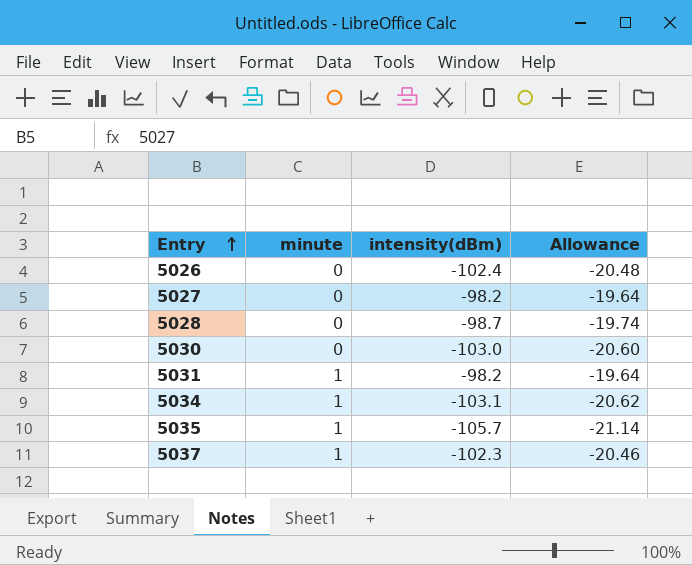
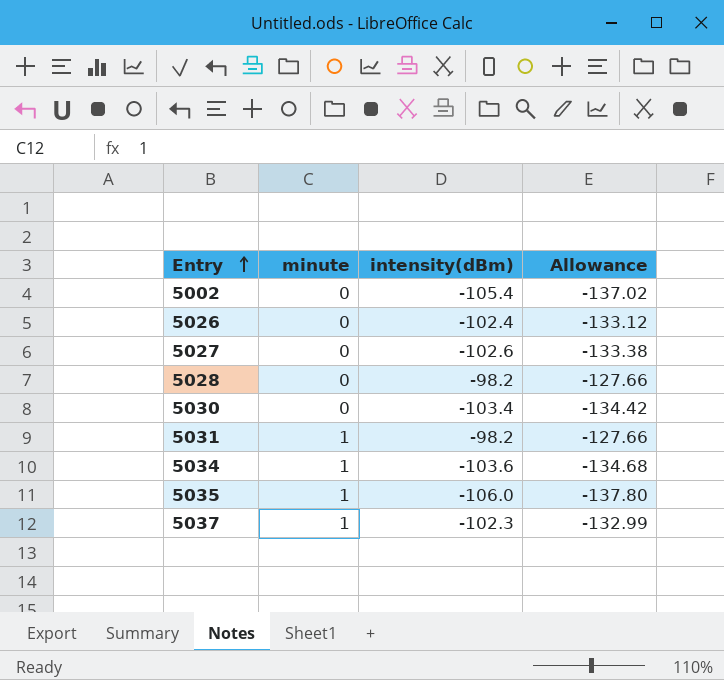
column Allowance | formula: [intensity(dBm)] * 0.2 -> [intensity(dBm)] * 1.3
row 5002: none -> 0 | -105.4 | -137.02
5027 | intensity(dBm): -98.2 -> -102.6
5028 | intensity(dBm): -98.7 -> -98.2
5030 | intensity(dBm): -103.0 -> -103.4
5034 | intensity(dBm): -103.1 -> -103.6
5035 | intensity(dBm): -105.7 -> -106.0

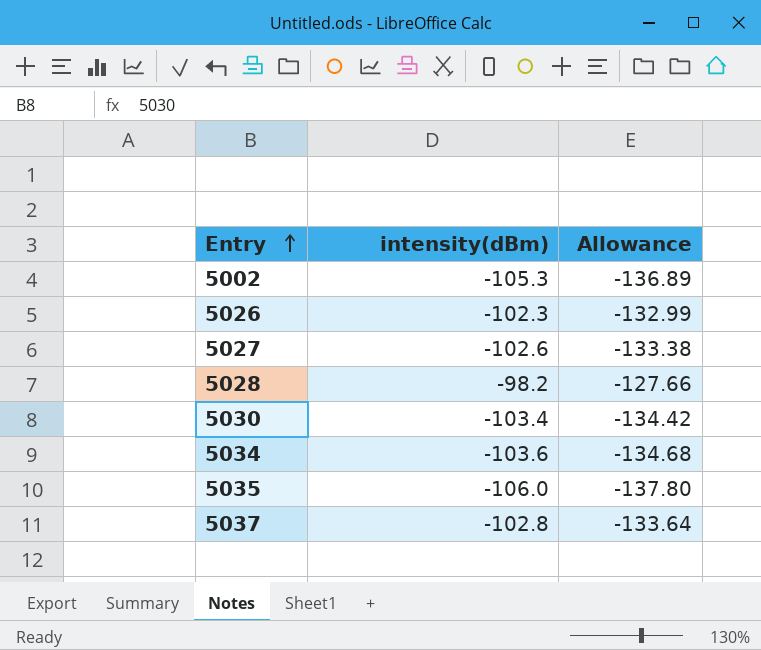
column minute | position: 2 -> none
row 5031: 1 | -98.2 | -127.66 -> none
5002 | intensity(dBm): -105.4 -> -105.3
5002 | Allowance: -137.02 -> -136.89
5026 | intensity(dBm): -102.4 -> -102.3
5026 | Allowance: -133.12 -> -132.99
5037 | intensity(dBm): -102.3 -> -102.8
5037 | Allowance: -132.99 -> -133.64

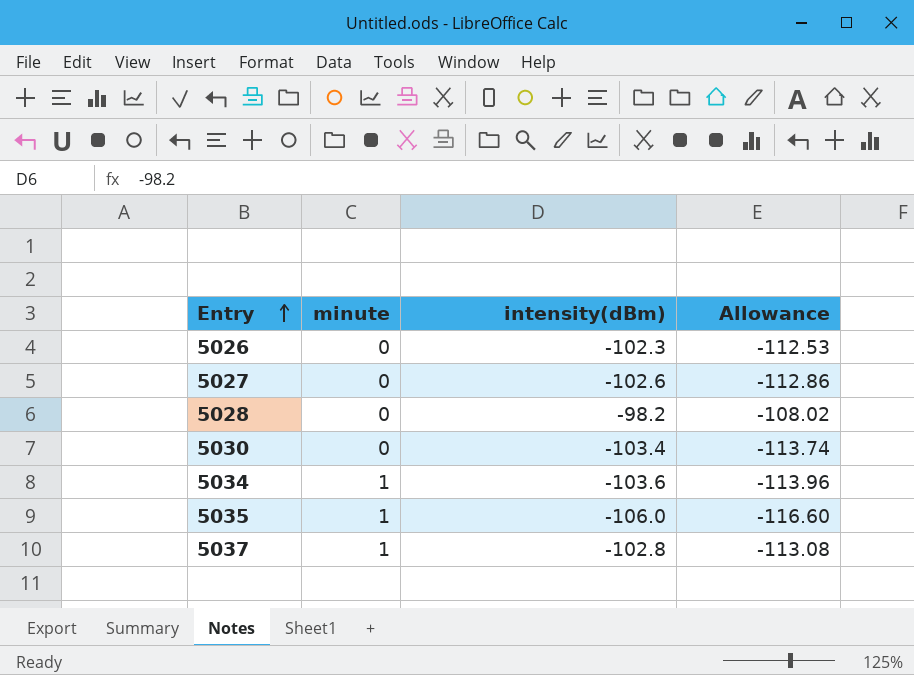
column minute | position: none -> 2
column Allowance | formula: [intensity(dBm)] * 1.3 -> [intensity(dBm)] * 1.1
row 5002: -105.3 | -136.89 -> none

